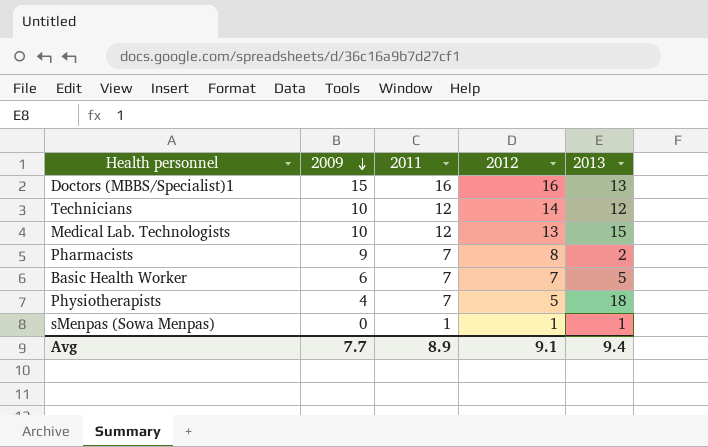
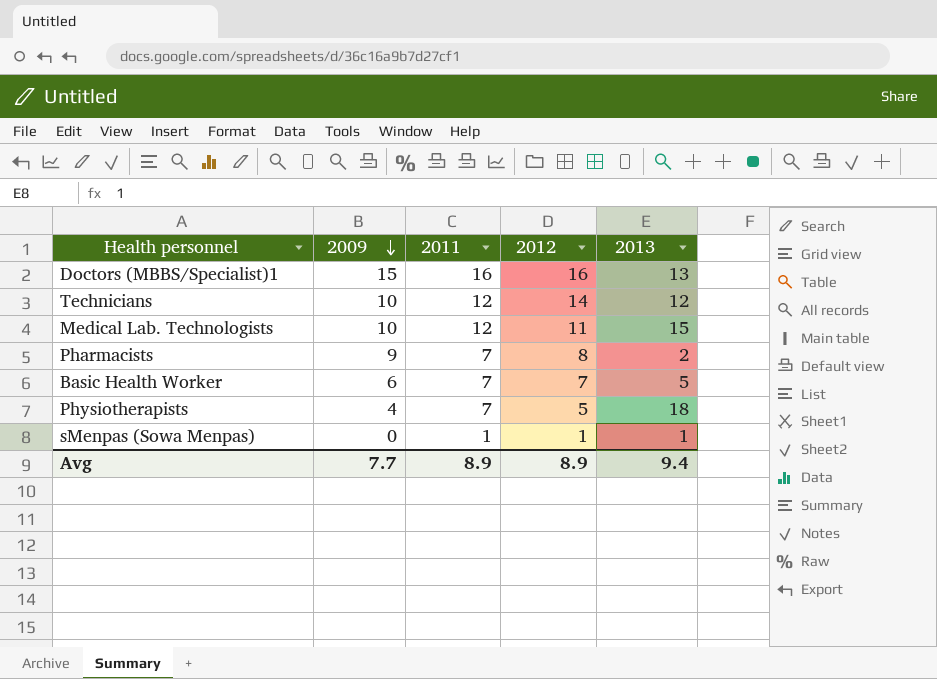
Medical Lab. Technologists | 2012: 13 -> 11
Avg | 2012: 9.1 -> 8.9

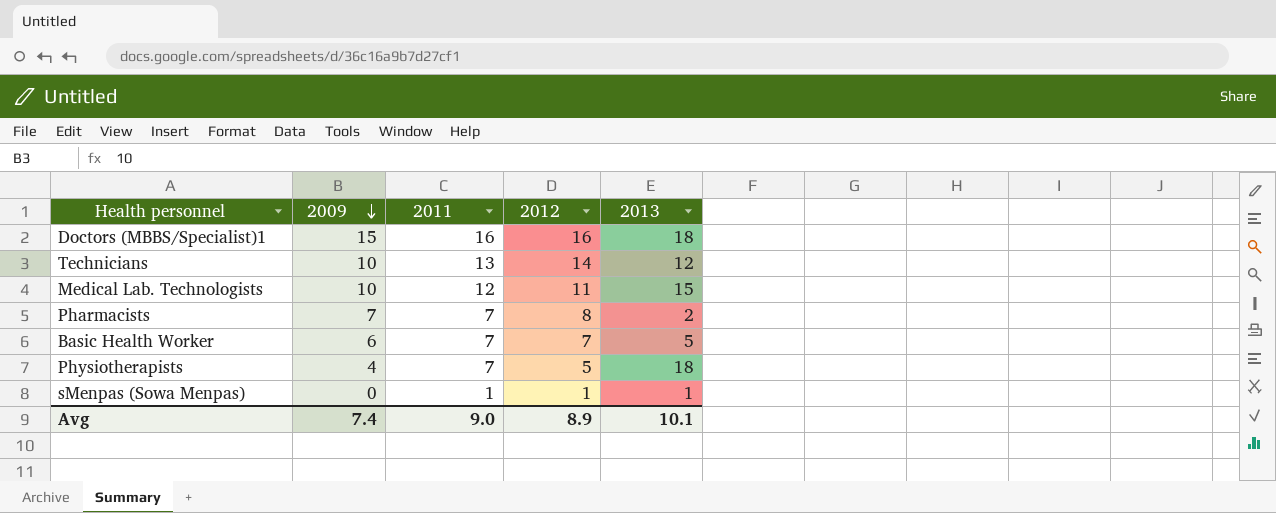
Doctors (MBBS/Specialist)1 | 2013: 13 -> 18
Technicians | 2011: 12 -> 13
Pharmacists | 2009: 9 -> 7
Avg | 2009: 7.7 -> 7.4
Avg | 2011: 8.9 -> 9.0
Avg | 2013: 9.4 -> 10.1

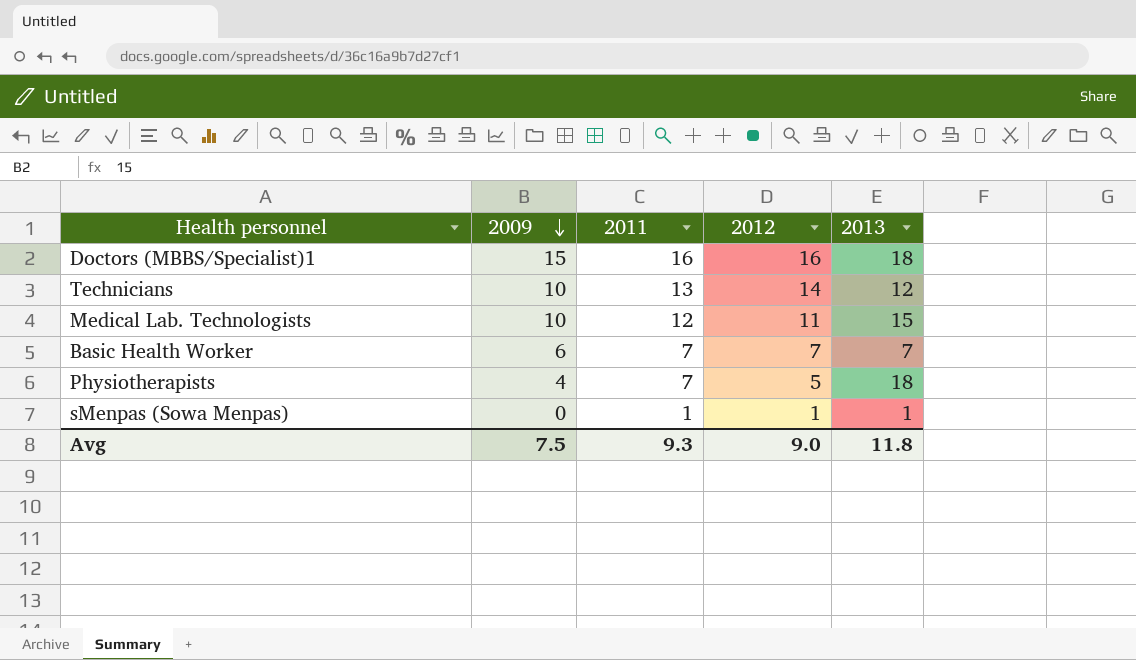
row Pharmacists: 7 | 7 | 8 | 2 -> none
Basic Health Worker | 2013: 5 -> 7
Avg | 2009: 7.4 -> 7.5
Avg | 2011: 9.0 -> 9.3
Avg | 2012: 8.9 -> 9.0
Avg | 2013: 10.1 -> 11.8

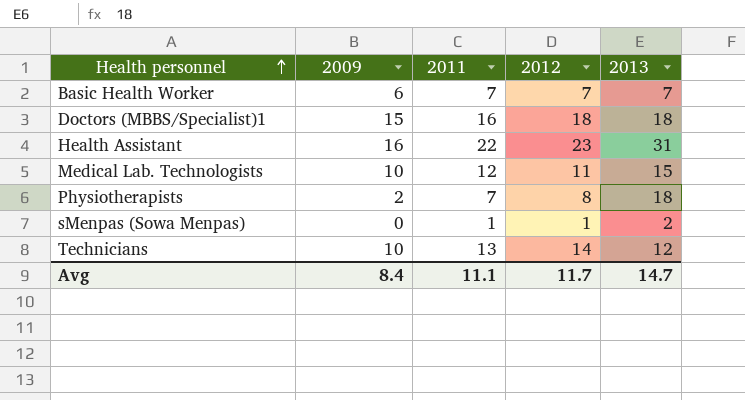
row order: 2009 descending -> Health personnel ascending
Doctors (MBBS/Specialist)1 | 2012: 16 -> 18
row Health Assistant: none -> 16 | 22 | 23 | 31
Physiotherapists | 2009: 4 -> 2
Physiotherapists | 2012: 5 -> 8
sMenpas (Sowa Menpas) | 2013: 1 -> 2
Avg | 2009: 7.5 -> 8.4
Avg | 2011: 9.3 -> 11.1
Avg | 2012: 9.0 -> 11.7
Avg | 2013: 11.8 -> 14.7

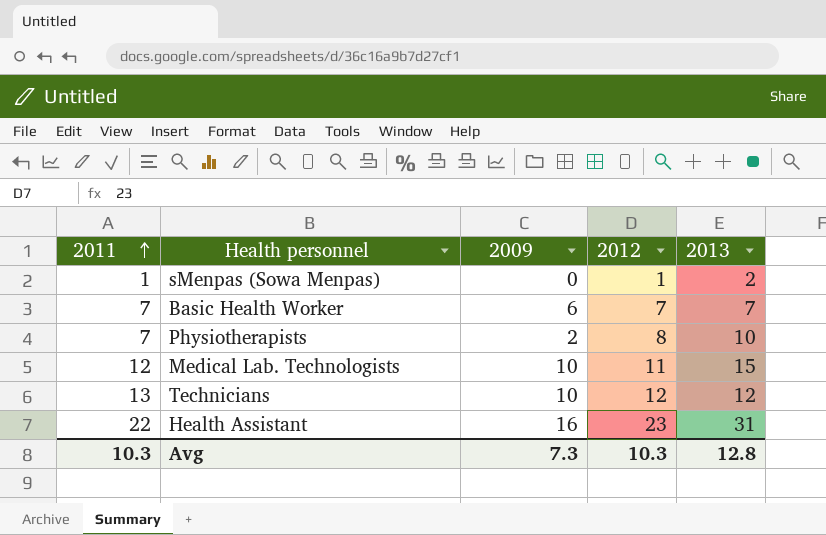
row order: Health personnel ascending -> 2011 ascending
column 2011 | position: 3 -> 1
row Doctors (MBBS/Specialist)1: 15 | 16 | 18 | 18 -> none
Physiotherapists | 2013: 18 -> 10
Technicians | 2012: 14 -> 12
Avg | 2011: 11.1 -> 10.3
Avg | 2009: 8.4 -> 7.3
Avg | 2012: 11.7 -> 10.3
Avg | 2013: 14.7 -> 12.8

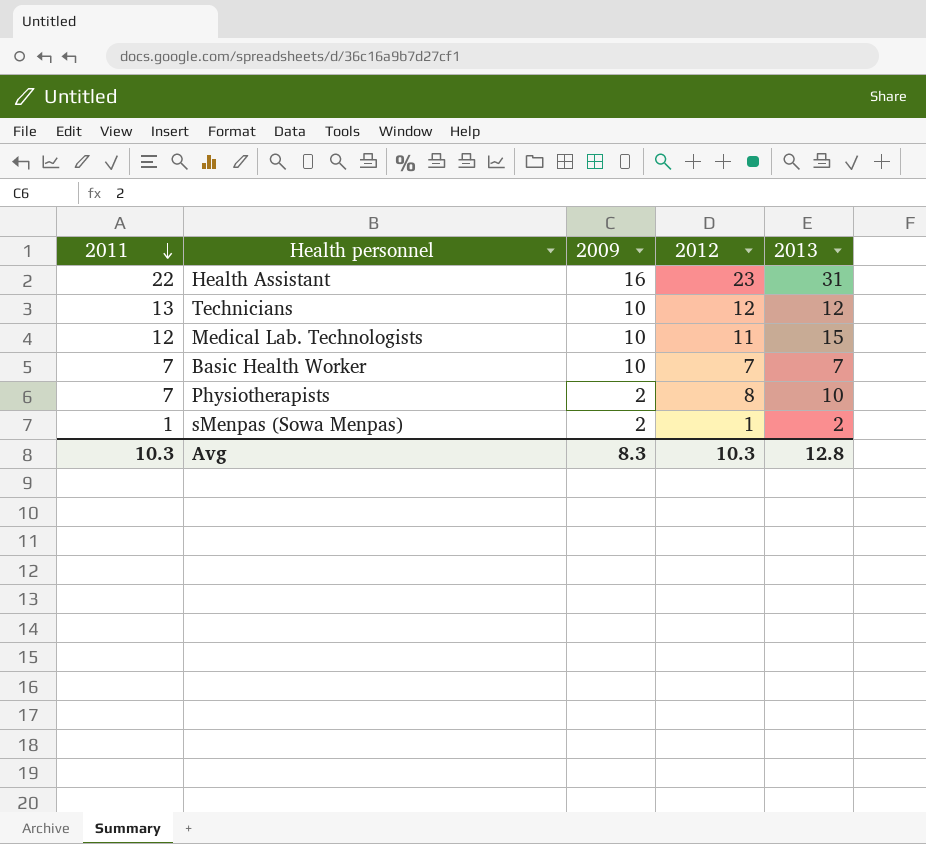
row order: 2011 ascending -> 2011 descending
Basic Health Worker | 2009: 6 -> 10
sMenpas (Sowa Menpas) | 2009: 0 -> 2
Avg | 2009: 7.3 -> 8.3

